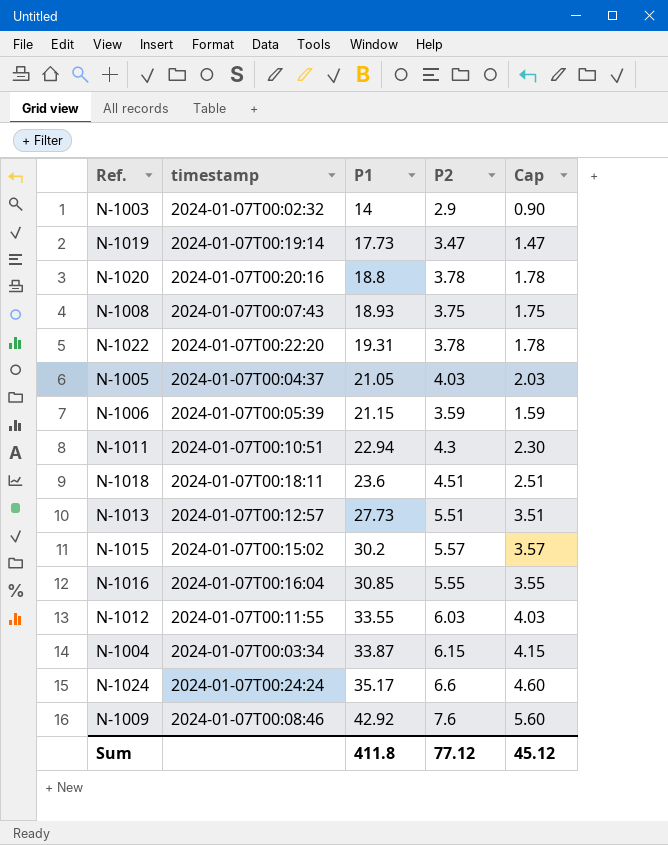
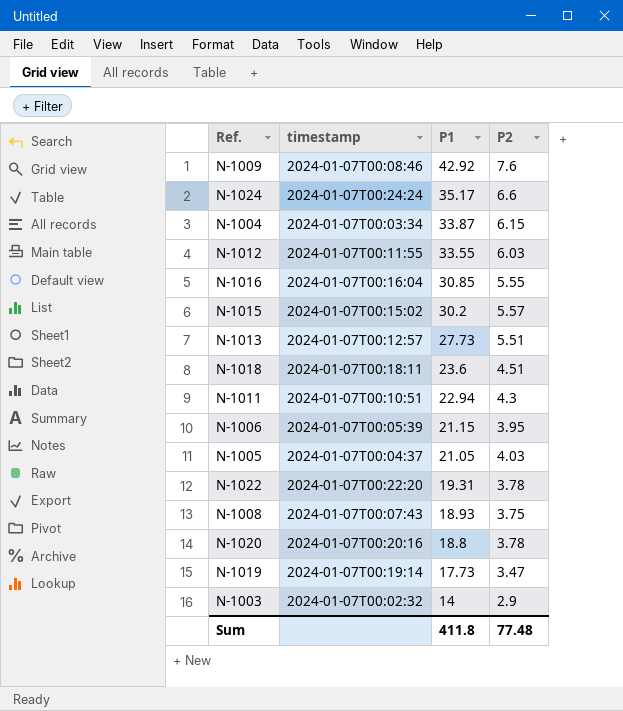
row order: P1 ascending -> P1 descending
column Cap | formula: [P2] - 2 -> none
N-1006 | P2: 3.59 -> 3.95
Sum | P2: 77.12 -> 77.48

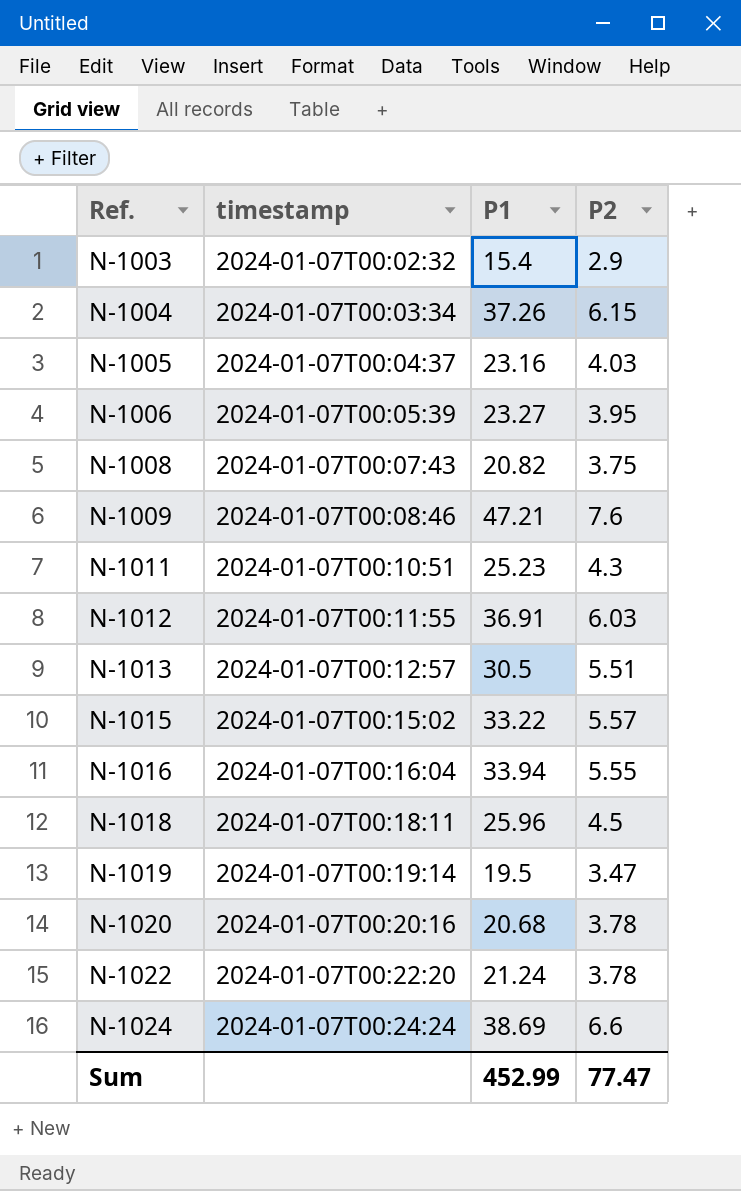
row order: P1 descending -> Ref. ascending
N-1003 | P1: 14 -> 15.4
N-1004 | P1: 33.87 -> 37.26
N-1005 | P1: 21.05 -> 23.16
N-1006 | P1: 21.15 -> 23.27
N-1008 | P1: 18.93 -> 20.82
N-1009 | P1: 42.92 -> 47.21
N-1011 | P1: 22.94 -> 25.23
N-1012 | P1: 33.55 -> 36.91
N-1013 | P1: 27.73 -> 30.5
N-1015 | P1: 30.2 -> 33.22
N-1016 | P1: 30.85 -> 33.94
N-1018 | P1: 23.6 -> 25.96
N-1018 | P2: 4.51 -> 4.5
N-1019 | P1: 17.73 -> 19.5
N-1020 | P1: 18.8 -> 20.68
N-1022 | P1: 19.31 -> 21.24
N-1024 | P1: 35.17 -> 38.69
Sum | P1: 411.8 -> 452.99
Sum | P2: 77.48 -> 77.47

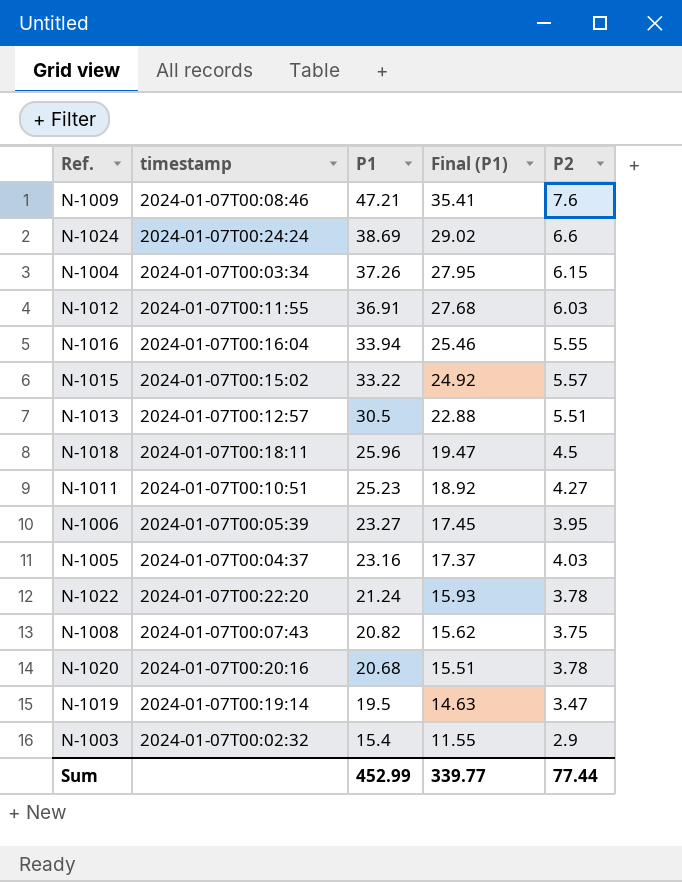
row order: Ref. ascending -> P1 descending
column Final (P1) | formula: none -> [P1] * 0.75
N-1011 | P2: 4.3 -> 4.27
Sum | P2: 77.47 -> 77.44

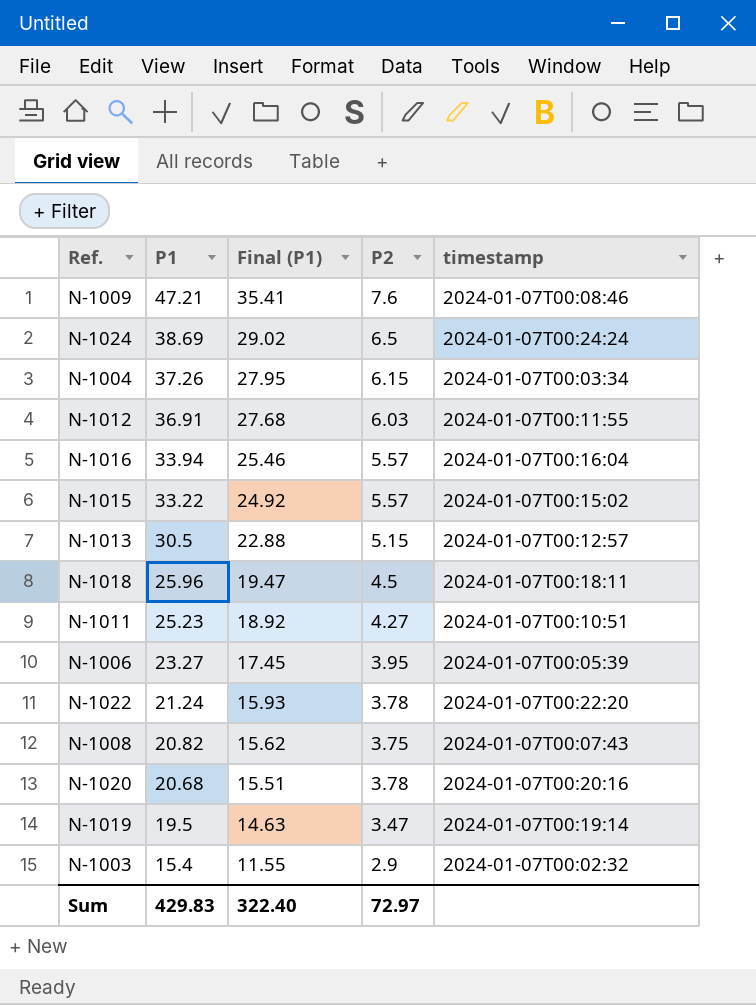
column timestamp | position: 2 -> 5
row N-1005: 2024-01-07T00:04:37 | 23.16 | 17.37 | 4.03 -> none
N-1024 | P2: 6.6 -> 6.5
N-1016 | P2: 5.55 -> 5.57
N-1013 | P2: 5.51 -> 5.15
Sum | P1: 452.99 -> 429.83
Sum | Final (P1): 339.77 -> 322.40
Sum | P2: 77.44 -> 72.97

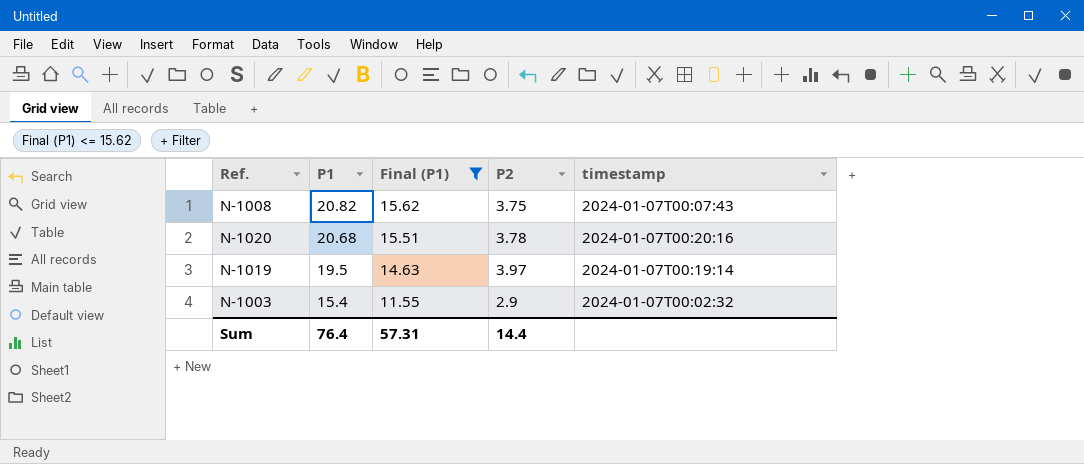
filter: none -> Final (P1) <= 15.62
N-1019 | P2: 3.47 -> 3.97
Sum | P1: 429.83 -> 76.4
Sum | Final (P1): 322.40 -> 57.31
Sum | P2: 72.97 -> 14.4

